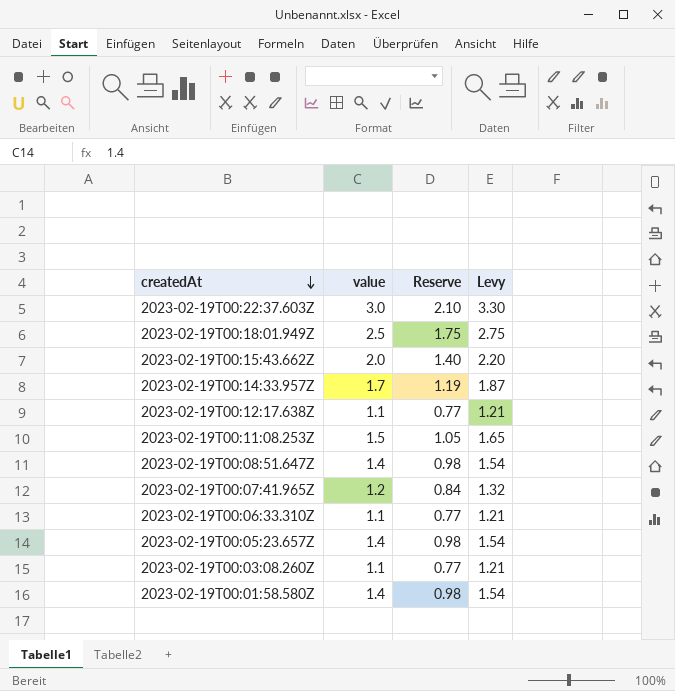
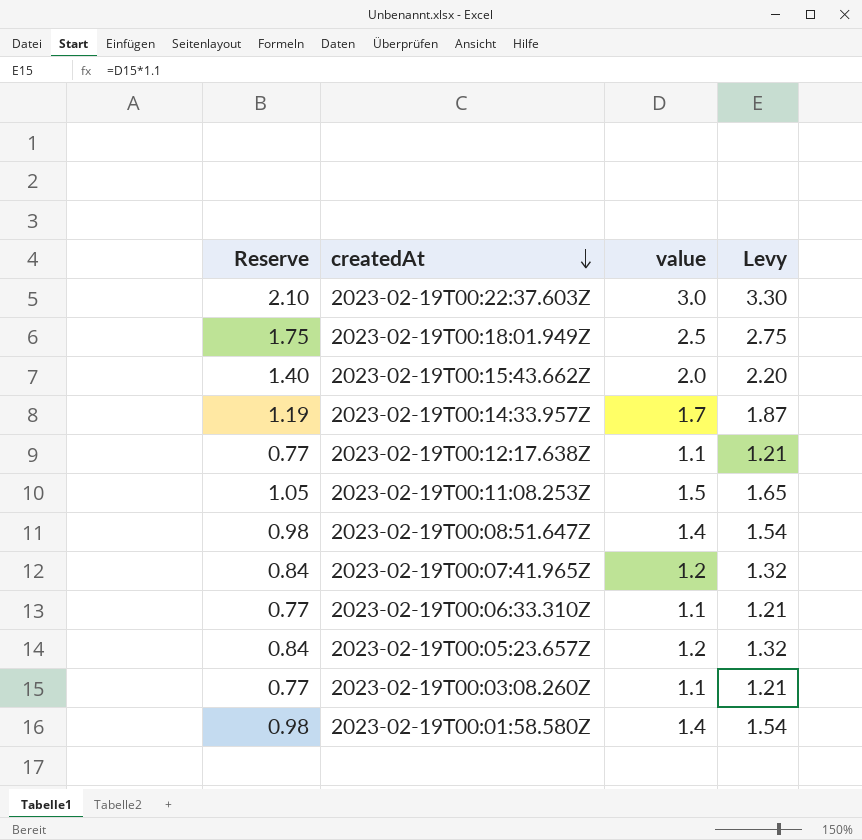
column Reserve | position: 3 -> 1
2023-02-19T00:05:23.657Z | Reserve: 0.98 -> 0.84
2023-02-19T00:05:23.657Z | value: 1.4 -> 1.2
2023-02-19T00:05:23.657Z | Levy: 1.54 -> 1.32

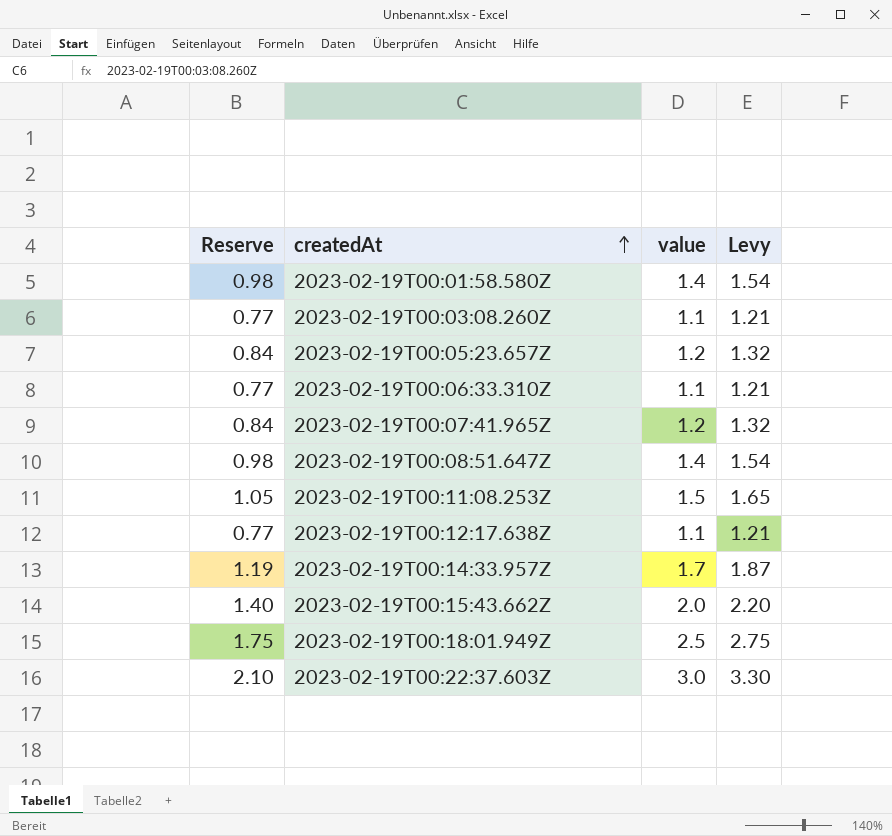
row order: createdAt descending -> createdAt ascending

